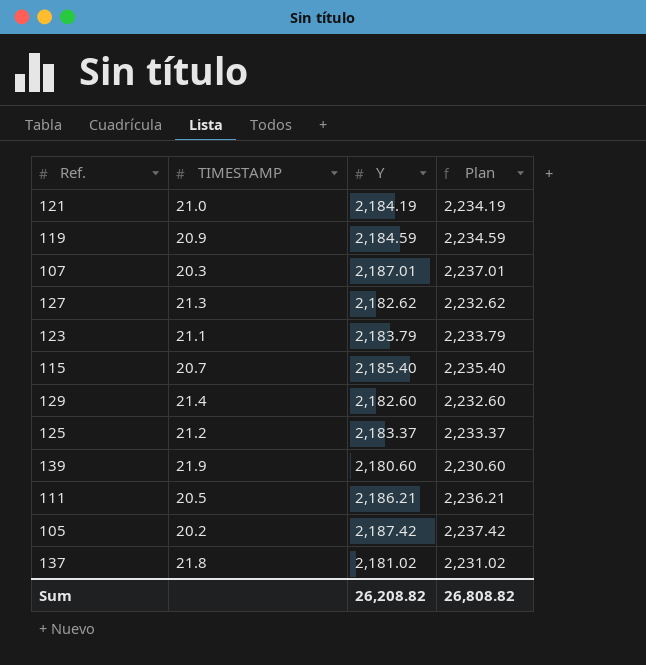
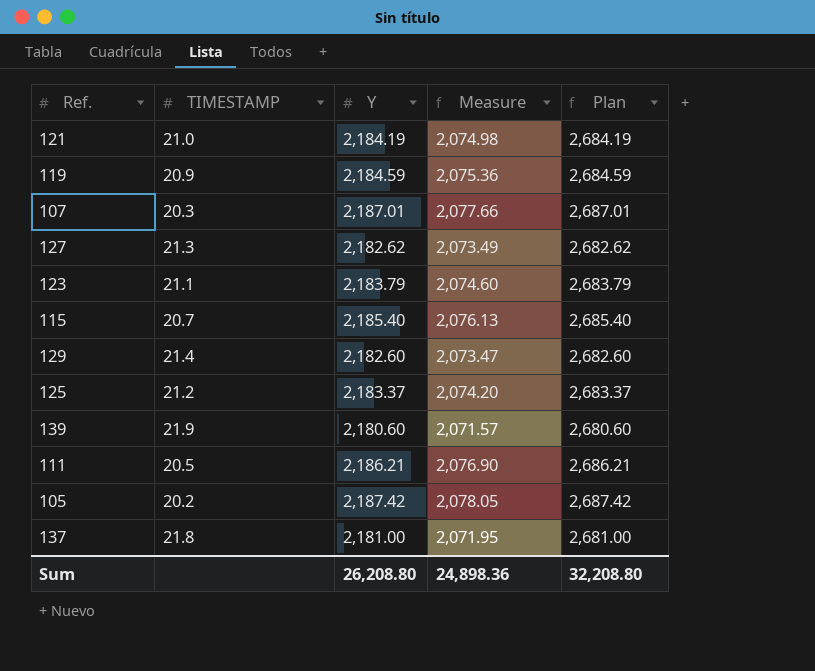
column Measure | formula: none -> [Y] * 0.95
column Plan | formula: [Y] + 50 -> [Y] + 500
137 | Y: 2,181.02 -> 2,181.00
Sum | Y: 26,208.82 -> 26,208.80
Sum | Plan: 26,808.82 -> 32,208.80

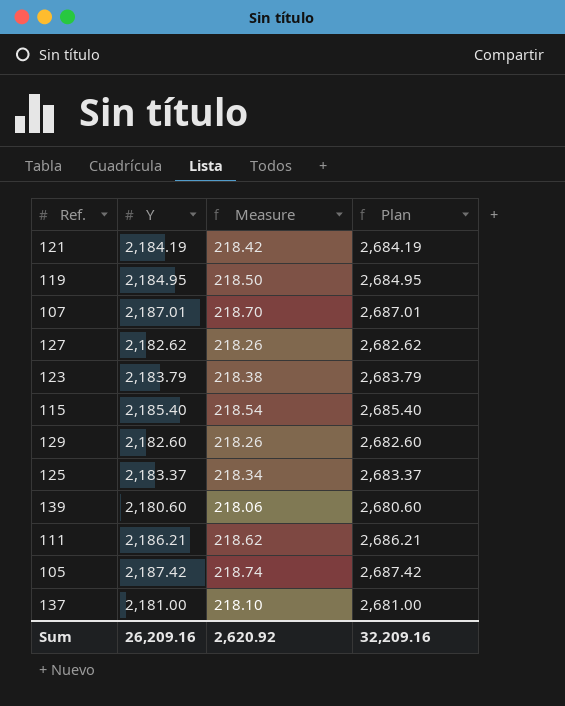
column TIMESTAMP | position: 2 -> none
column Measure | formula: [Y] * 0.95 -> [Y] * 0.1
119 | Y: 2,184.59 -> 2,184.95
119 | Plan: 2,684.59 -> 2,684.95
Sum | Y: 26,208.80 -> 26,209.16
Sum | Measure: 24,898.36 -> 2,620.92
Sum | Plan: 32,208.80 -> 32,209.16

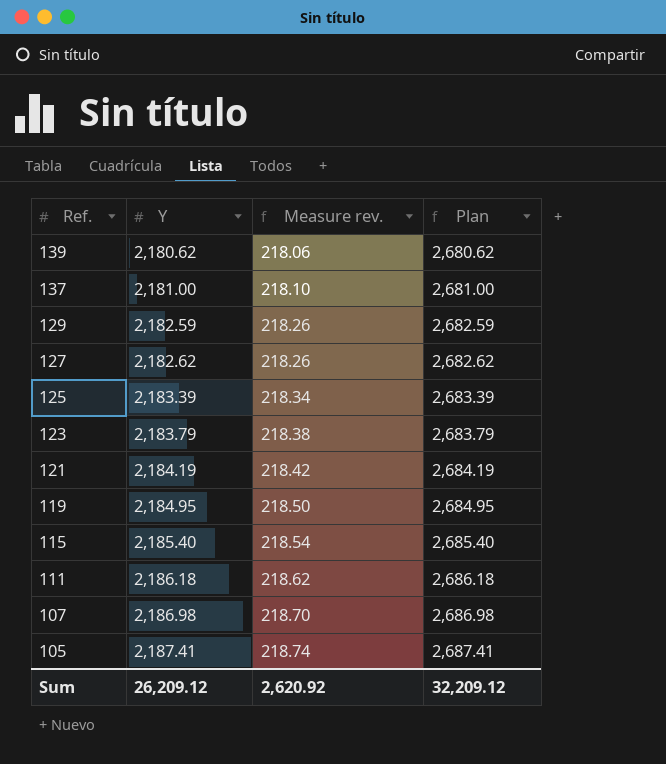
row order: none -> Ref. descending
column name: Measure -> Measure rev.
139 | Y: 2,180.60 -> 2,180.62
139 | Plan: 2,680.60 -> 2,680.62
129 | Y: 2,182.60 -> 2,182.59
129 | Plan: 2,682.60 -> 2,682.59
125 | Y: 2,183.37 -> 2,183.39
125 | Plan: 2,683.37 -> 2,683.39
111 | Y: 2,186.21 -> 2,186.18
111 | Plan: 2,686.21 -> 2,686.18
107 | Y: 2,187.01 -> 2,186.98
107 | Plan: 2,687.01 -> 2,686.98
105 | Y: 2,187.42 -> 2,187.41
105 | Plan: 2,687.42 -> 2,687.41
Sum | Y: 26,209.16 -> 26,209.12
Sum | Plan: 32,209.16 -> 32,209.12

